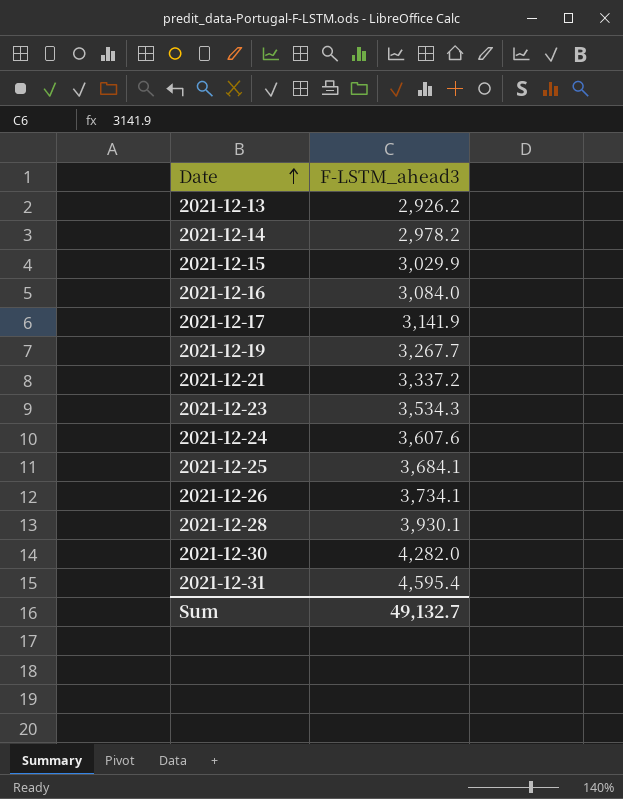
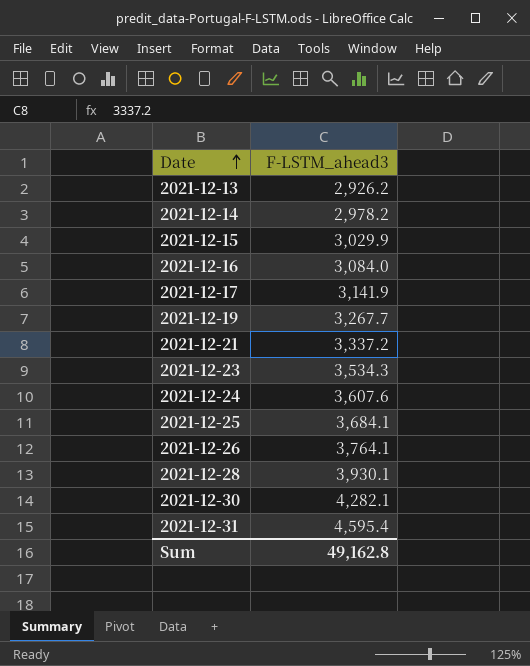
2021-12-26 | F-LSTM_ahead3: 3,734.1 -> 3,764.1
2021-12-30 | F-LSTM_ahead3: 4,282.0 -> 4,282.1
Sum | F-LSTM_ahead3: 49,132.7 -> 49,162.8

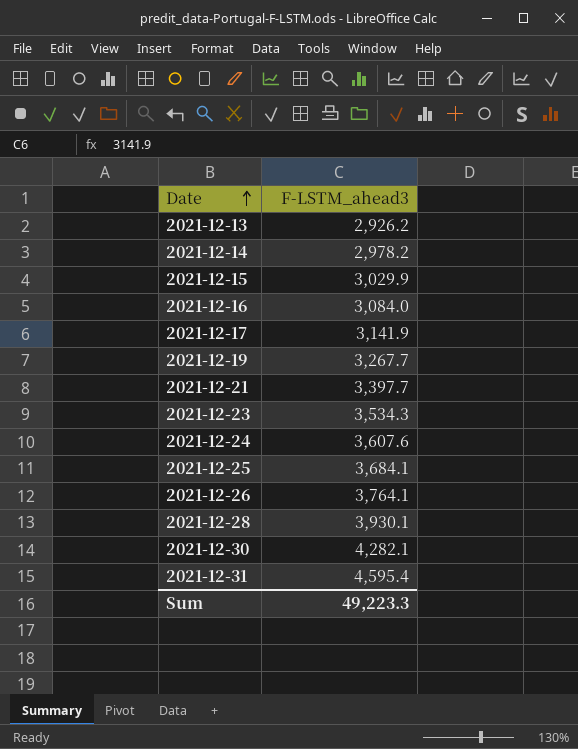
2021-12-21 | F-LSTM_ahead3: 3,337.2 -> 3,397.7
Sum | F-LSTM_ahead3: 49,162.8 -> 49,223.3

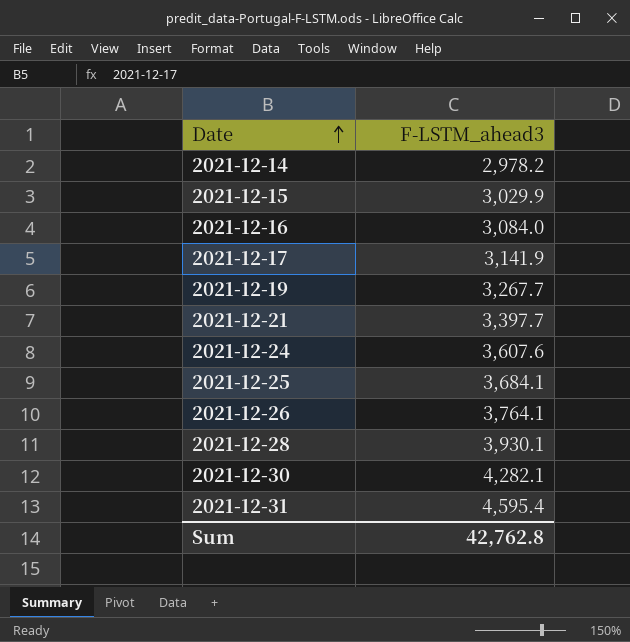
row 2021-12-13: 2,926.2 -> none
row 2021-12-23: 3,534.3 -> none
Sum | F-LSTM_ahead3: 49,223.3 -> 42,762.8

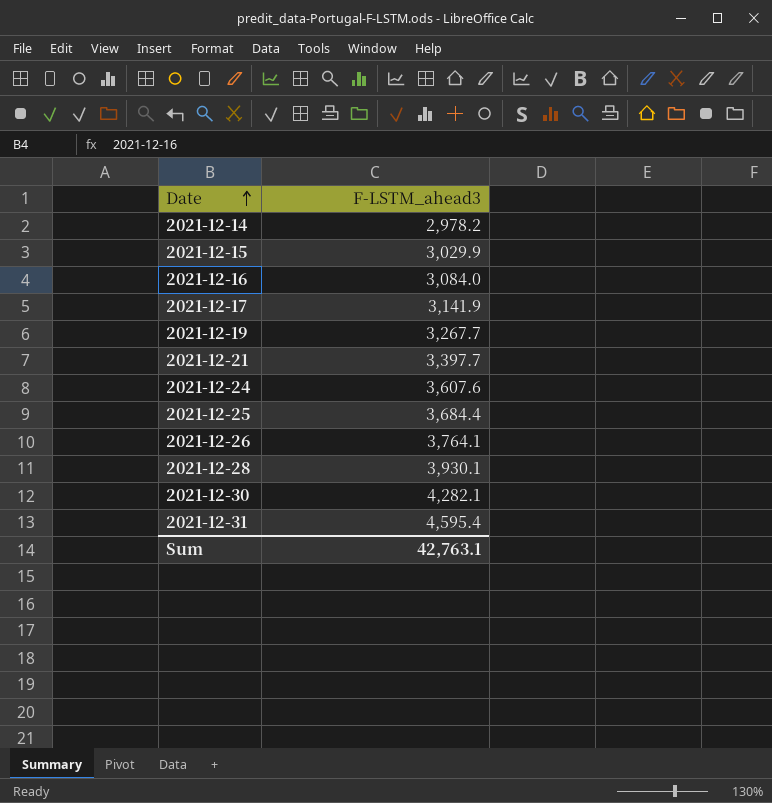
2021-12-25 | F-LSTM_ahead3: 3,684.1 -> 3,684.4
Sum | F-LSTM_ahead3: 42,762.8 -> 42,763.1

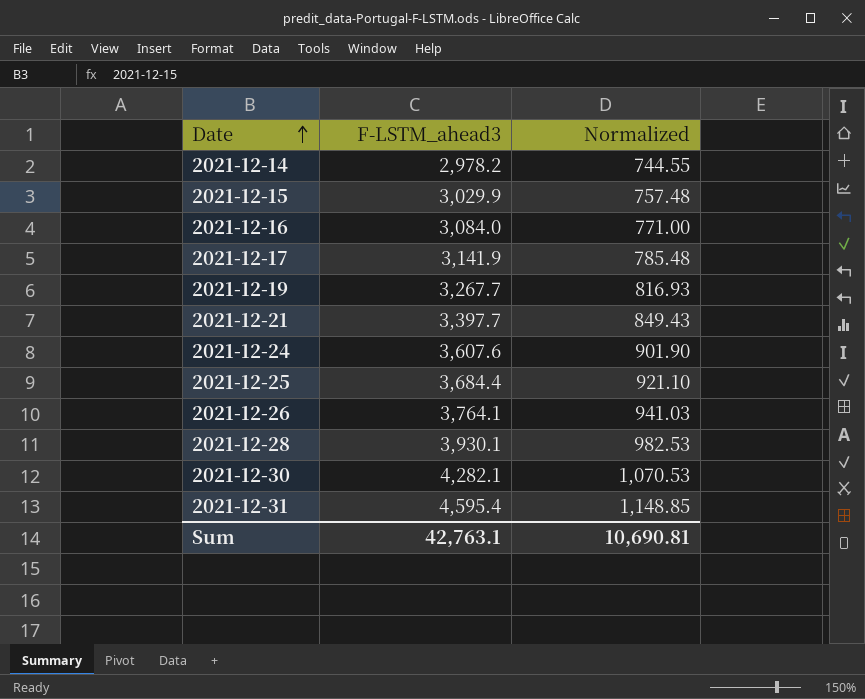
column Normalized | formula: none -> [F-LSTM_ahead3] * 0.25

